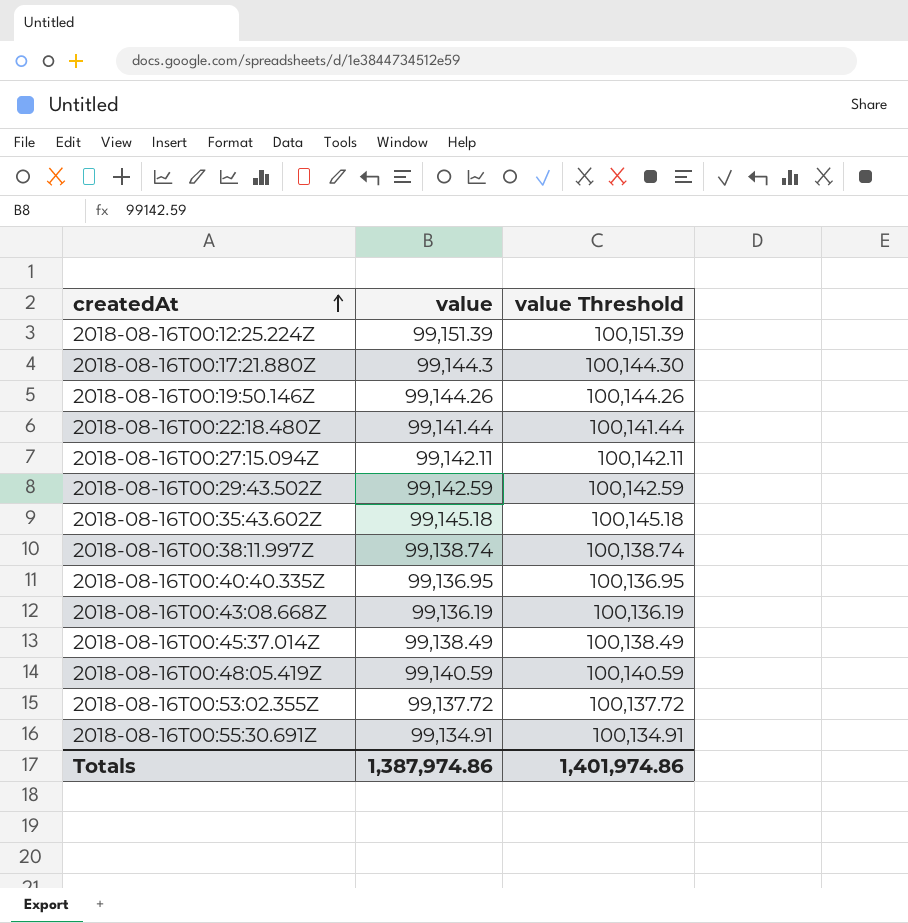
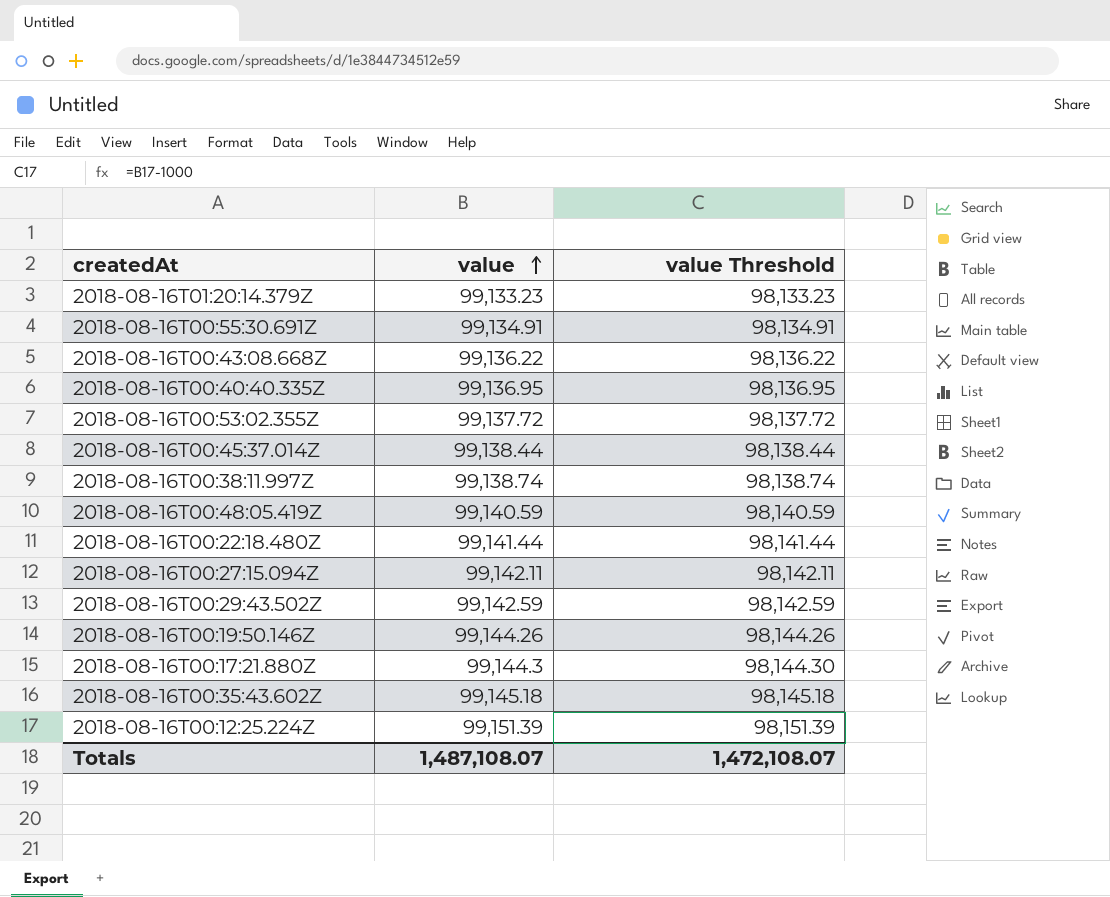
row order: createdAt ascending -> value ascending
column value Threshold | formula: [value] + 1000 -> [value] - 1000
row 2018-08-16T01:20:14.379Z: none -> 99,133.23 | 98,133.23
2018-08-16T00:43:08.668Z | value: 99,136.19 -> 99,136.22
2018-08-16T00:45:37.014Z | value: 99,138.49 -> 99,138.44
Totals | value: 1,387,974.86 -> 1,487,108.07
Totals | value Threshold: 1,401,974.86 -> 1,472,108.07

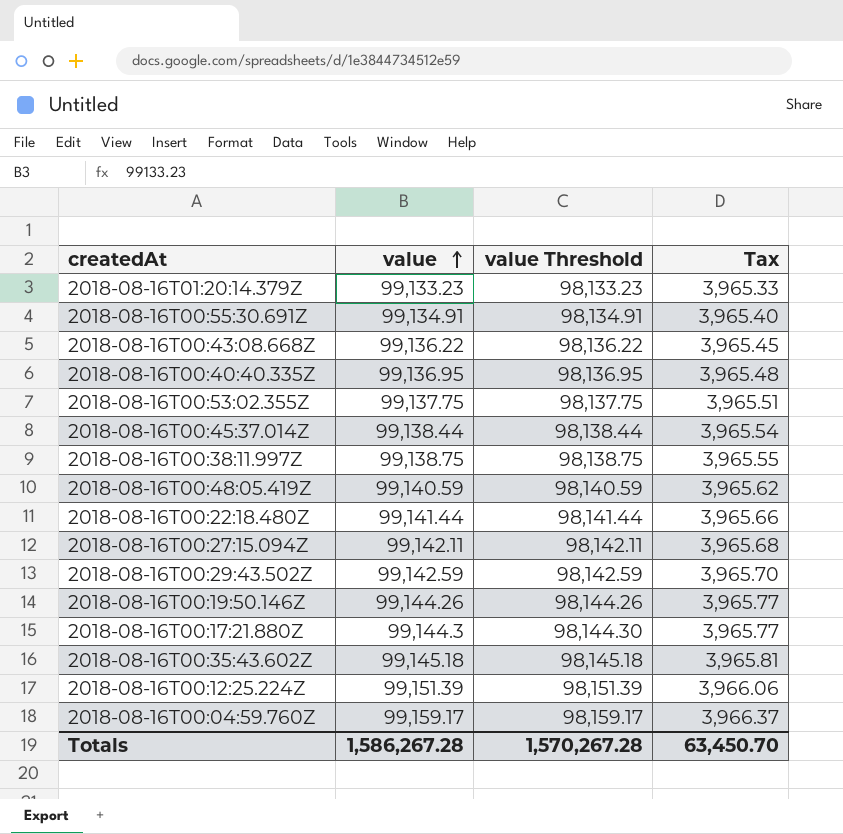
column Tax | formula: none -> [value] * 0.04
2018-08-16T00:53:02.355Z | value: 99,137.72 -> 99,137.75
2018-08-16T00:53:02.355Z | value Threshold: 98,137.72 -> 98,137.75
2018-08-16T00:38:11.997Z | value: 99,138.74 -> 99,138.75
2018-08-16T00:38:11.997Z | value Threshold: 98,138.74 -> 98,138.75
row 2018-08-16T00:04:59.760Z: none -> 99,159.17 | 98,159.17 | 3,966.37
Totals | value: 1,487,108.07 -> 1,586,267.28
Totals | value Threshold: 1,472,108.07 -> 1,570,267.28

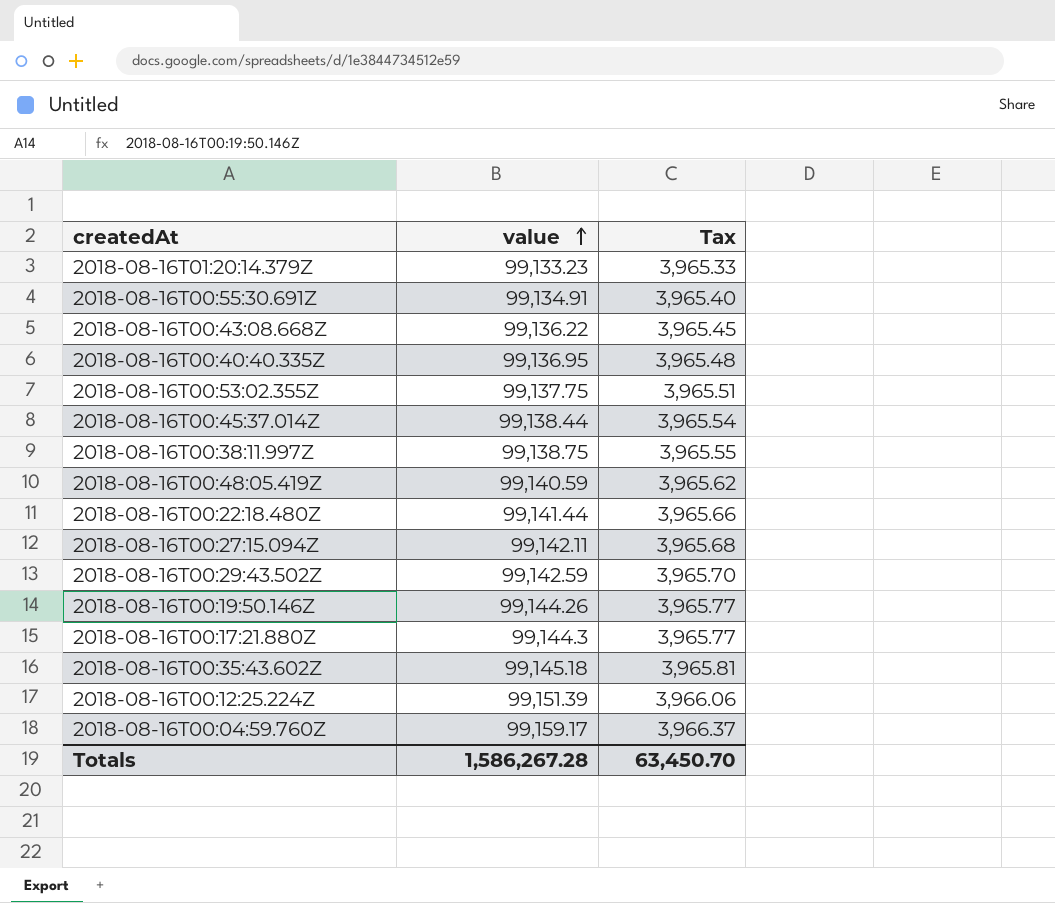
column value Threshold | formula: [value] - 1000 -> none

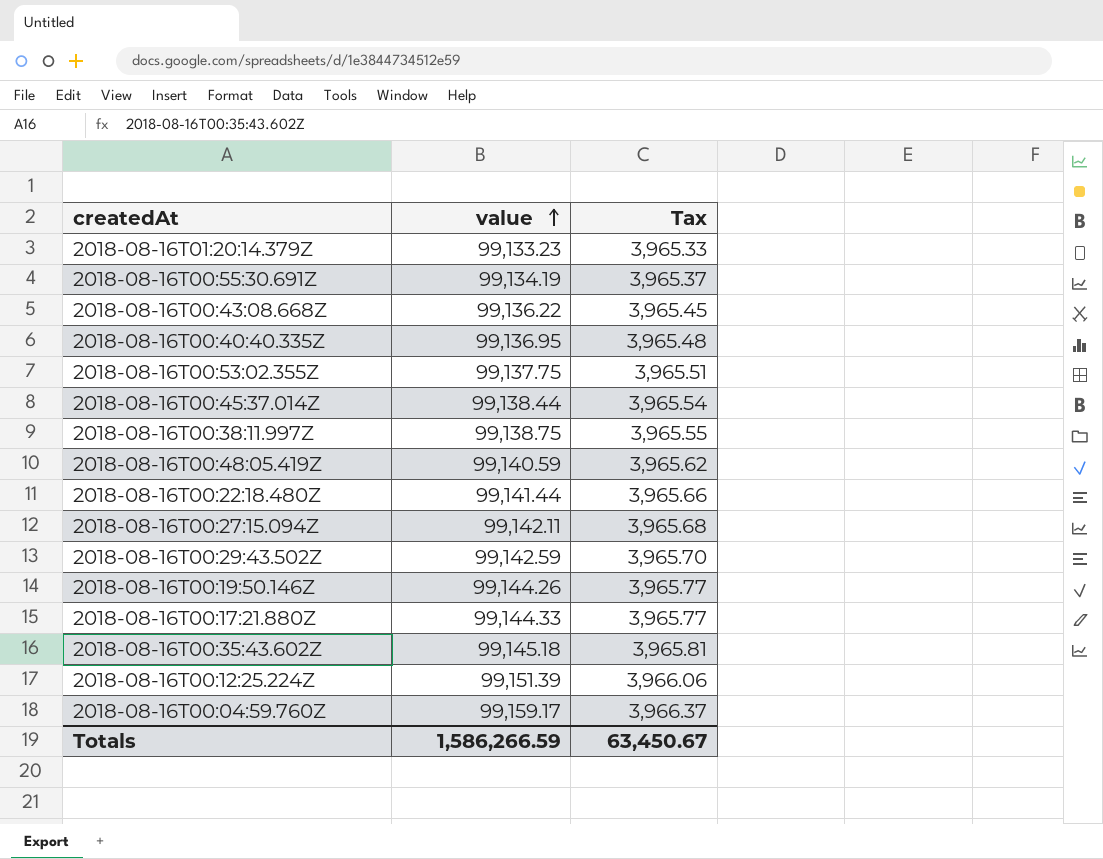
2018-08-16T00:55:30.691Z | value: 99,134.91 -> 99,134.19
2018-08-16T00:55:30.691Z | Tax: 3,965.40 -> 3,965.37
2018-08-16T00:17:21.880Z | value: 99,144.3 -> 99,144.33
Totals | value: 1,586,267.28 -> 1,586,266.59
Totals | Tax: 63,450.70 -> 63,450.67

